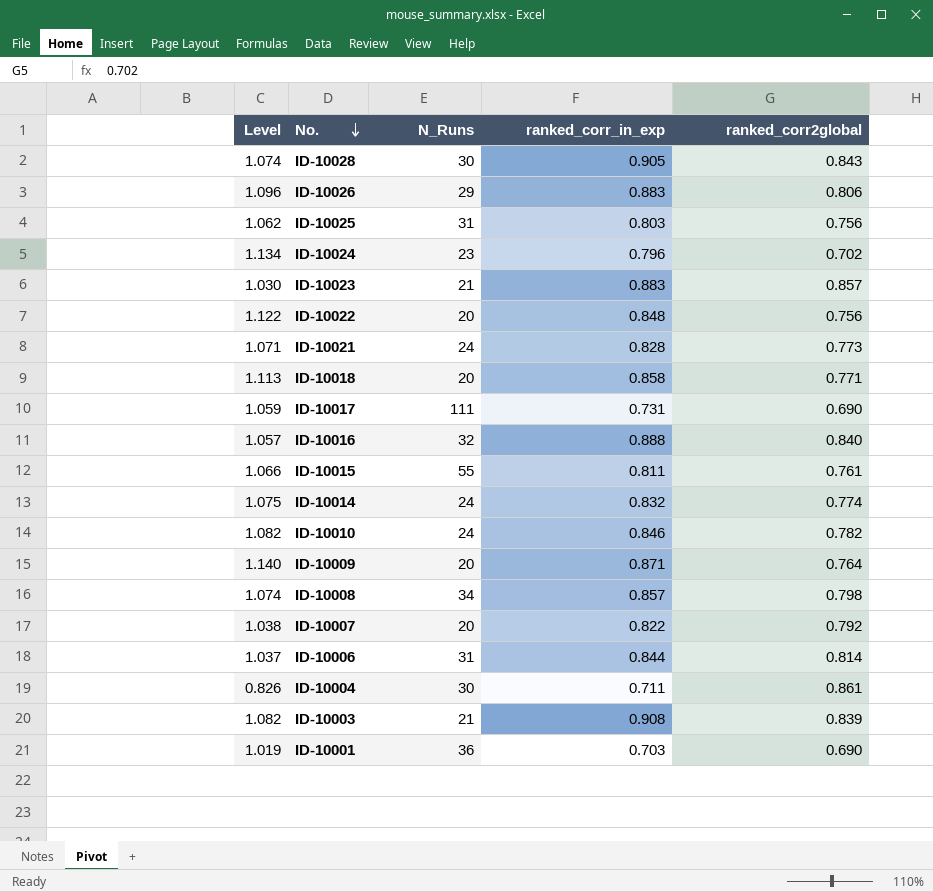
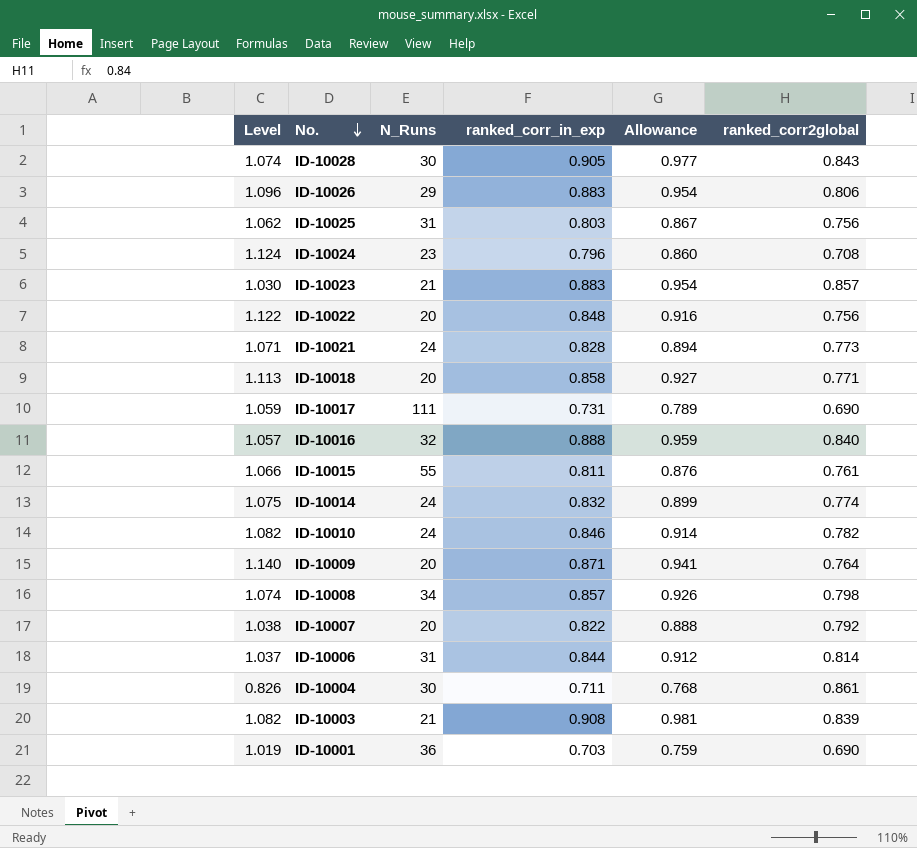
column Allowance | formula: none -> [ranked_corr_in_exp] * 1.08
ID-10024 | Level: 1.134 -> 1.124
ID-10024 | ranked_corr2global: 0.702 -> 0.708

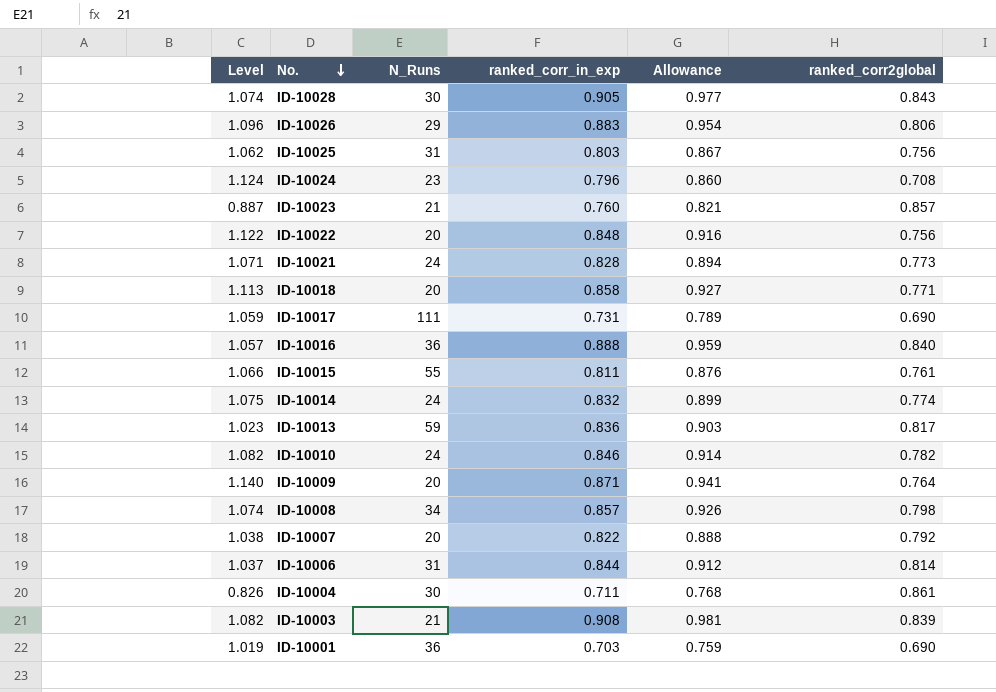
ID-10023 | Level: 1.030 -> 0.887
ID-10023 | ranked_corr_in_exp: 0.883 -> 0.760
ID-10023 | Allowance: 0.954 -> 0.821
ID-10016 | N_Runs: 32 -> 36
row ID-10013: none -> 1.023 | 59 | 0.836 | 0.903 | 0.817

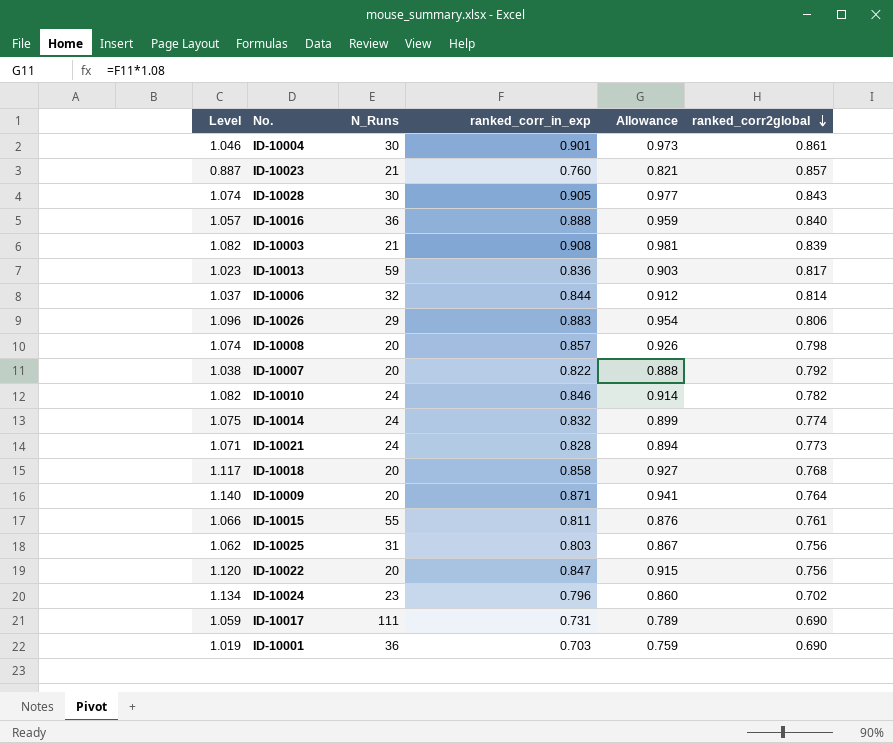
row order: No. descending -> ranked_corr2global descending
ID-10004 | Level: 0.826 -> 1.046
ID-10004 | ranked_corr_in_exp: 0.711 -> 0.901
ID-10004 | Allowance: 0.768 -> 0.973
ID-10006 | N_Runs: 31 -> 32
ID-10008 | N_Runs: 34 -> 20
ID-10018 | Level: 1.113 -> 1.117
ID-10018 | ranked_corr2global: 0.771 -> 0.768
ID-10022 | Level: 1.122 -> 1.120
ID-10022 | ranked_corr_in_exp: 0.848 -> 0.847
ID-10022 | Allowance: 0.916 -> 0.915
ID-10024 | Level: 1.124 -> 1.134
ID-10024 | ranked_corr2global: 0.708 -> 0.702

